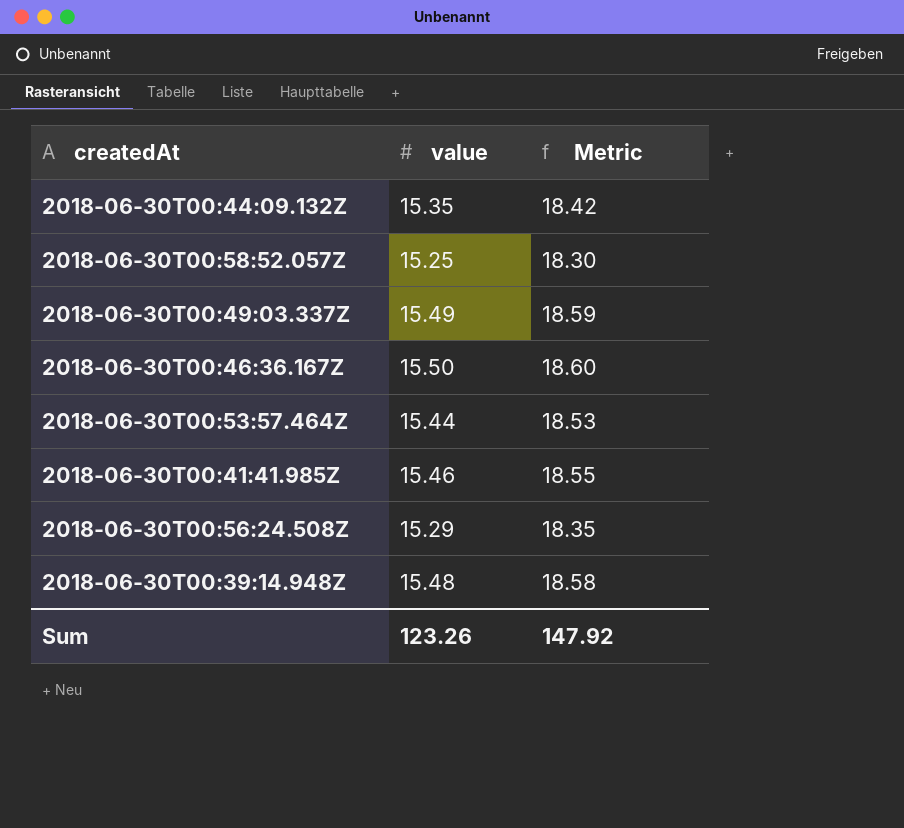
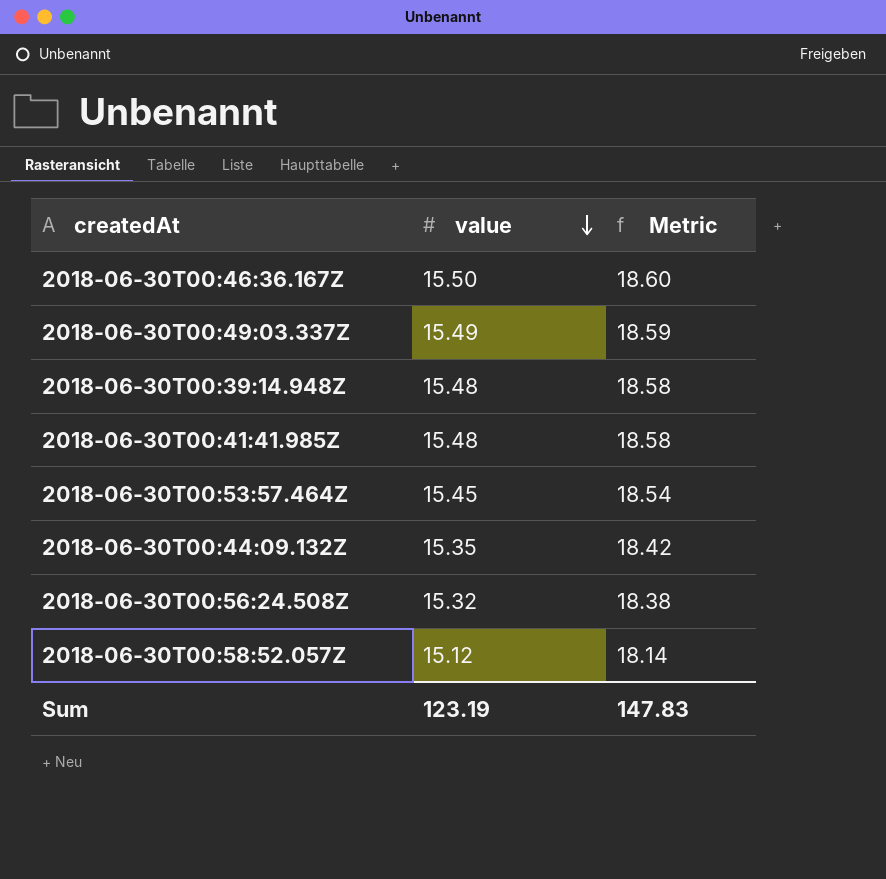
row order: none -> value descending
2018-06-30T00:41:41.985Z | value: 15.46 -> 15.48
2018-06-30T00:41:41.985Z | Metric: 18.55 -> 18.58
2018-06-30T00:53:57.464Z | value: 15.44 -> 15.45
2018-06-30T00:53:57.464Z | Metric: 18.53 -> 18.54
2018-06-30T00:56:24.508Z | value: 15.29 -> 15.32
2018-06-30T00:56:24.508Z | Metric: 18.35 -> 18.38
2018-06-30T00:58:52.057Z | value: 15.25 -> 15.12
2018-06-30T00:58:52.057Z | Metric: 18.30 -> 18.14
Sum | value: 123.26 -> 123.19
Sum | Metric: 147.92 -> 147.83

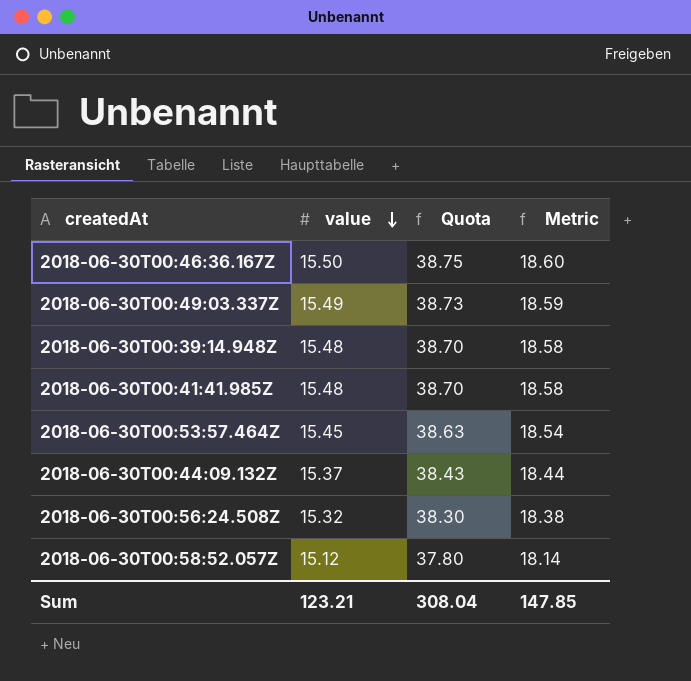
column Quota | formula: none -> [value] * 2.5
2018-06-30T00:44:09.132Z | value: 15.35 -> 15.37
2018-06-30T00:44:09.132Z | Metric: 18.42 -> 18.44
Sum | value: 123.19 -> 123.21
Sum | Metric: 147.83 -> 147.85

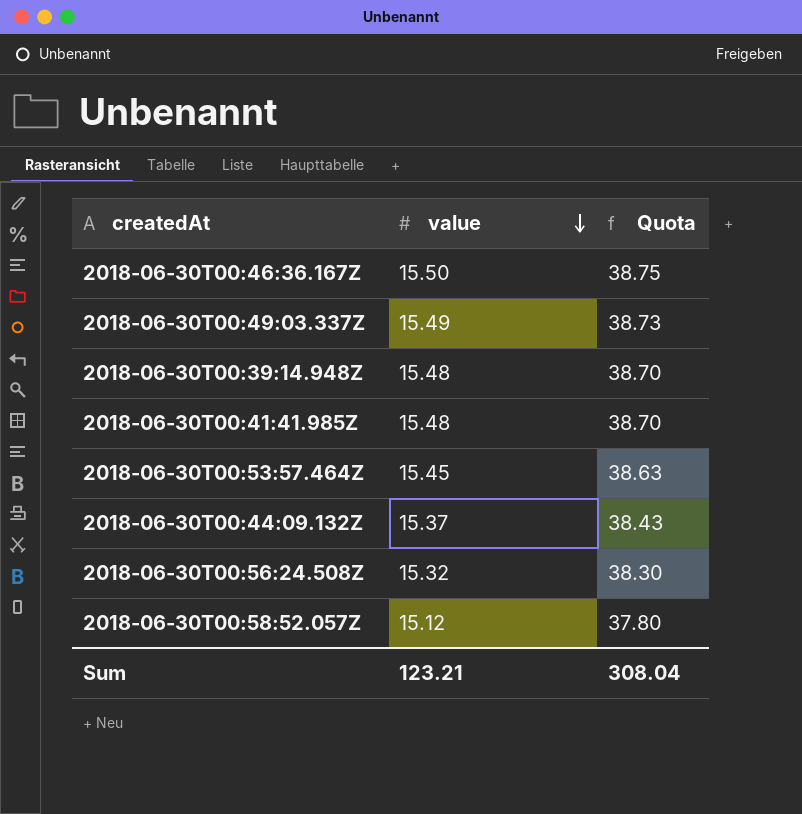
column Metric | formula: [value] * 1.2 -> none

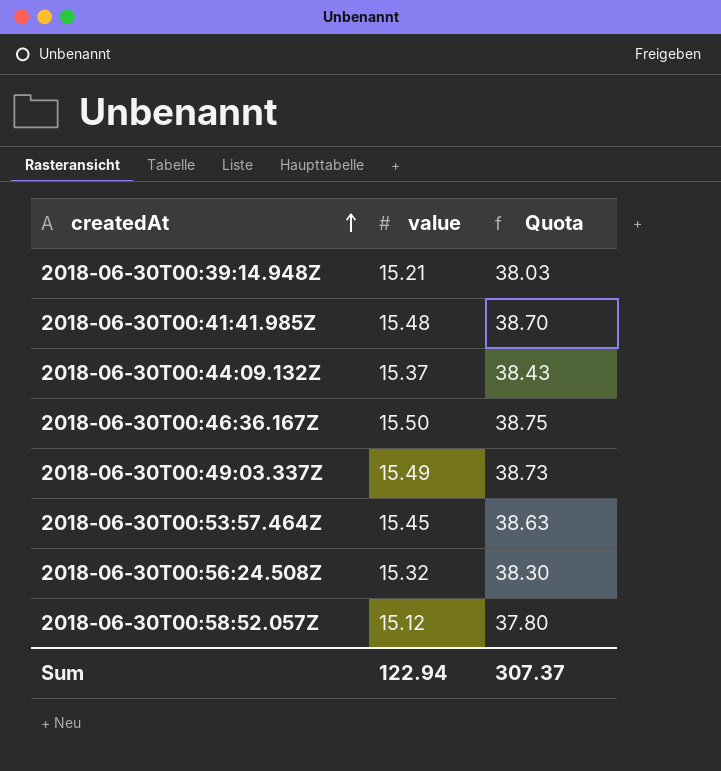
row order: value descending -> createdAt ascending
2018-06-30T00:39:14.948Z | value: 15.48 -> 15.21
2018-06-30T00:39:14.948Z | Quota: 38.70 -> 38.03
Sum | value: 123.21 -> 122.94
Sum | Quota: 308.04 -> 307.37

